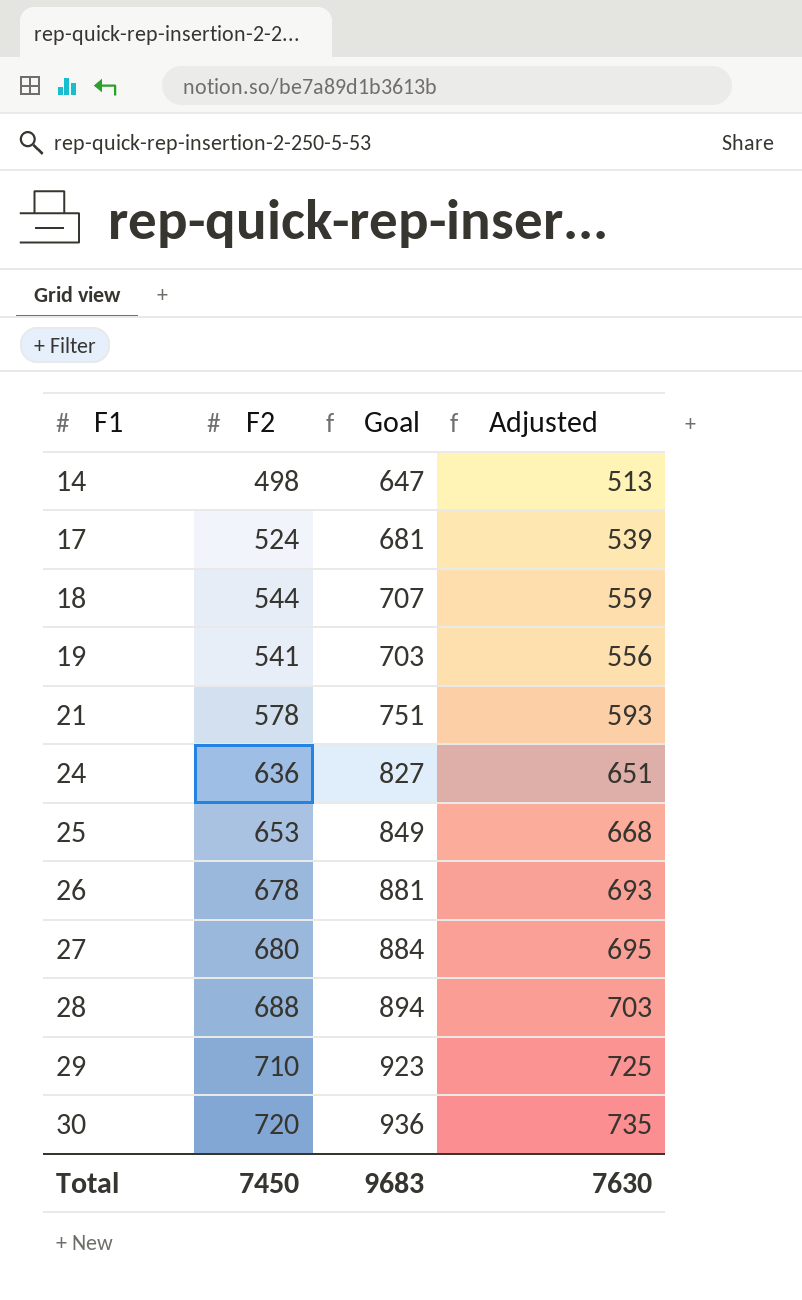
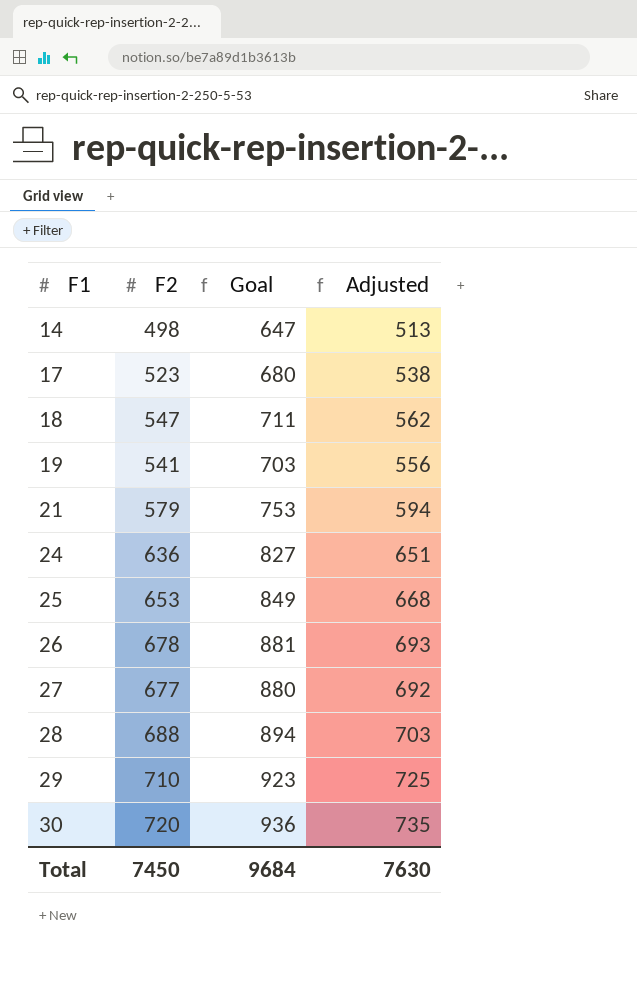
17 | F2: 524 -> 523
17 | Goal: 681 -> 680
17 | Adjusted: 539 -> 538
18 | F2: 544 -> 547
18 | Goal: 707 -> 711
18 | Adjusted: 559 -> 562
21 | F2: 578 -> 579
21 | Goal: 751 -> 753
21 | Adjusted: 593 -> 594
27 | F2: 680 -> 677
27 | Goal: 884 -> 880
27 | Adjusted: 695 -> 692
Total | Goal: 9683 -> 9684

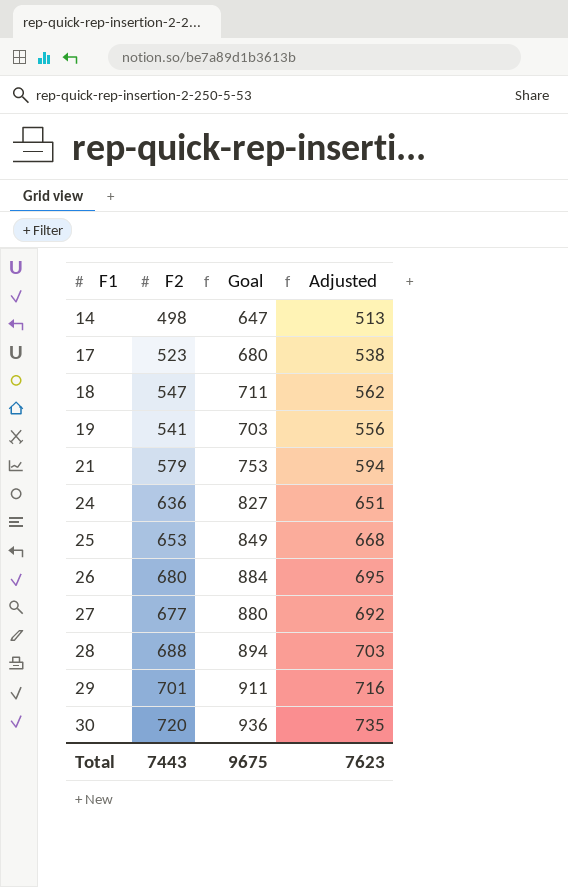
26 | F2: 678 -> 680
26 | Goal: 881 -> 884
26 | Adjusted: 693 -> 695
29 | F2: 710 -> 701
29 | Goal: 923 -> 911
29 | Adjusted: 725 -> 716
Total | F2: 7450 -> 7443
Total | Goal: 9684 -> 9675
Total | Adjusted: 7630 -> 7623

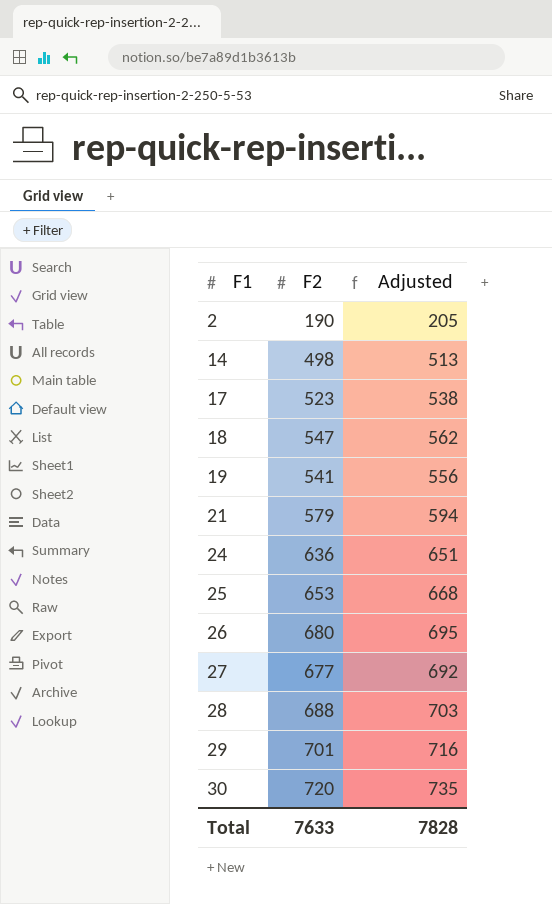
column Goal | formula: [F2] * 1.3 -> none
row 2: none -> 190 | 205
Total | F2: 7443 -> 7633
Total | Adjusted: 7623 -> 7828

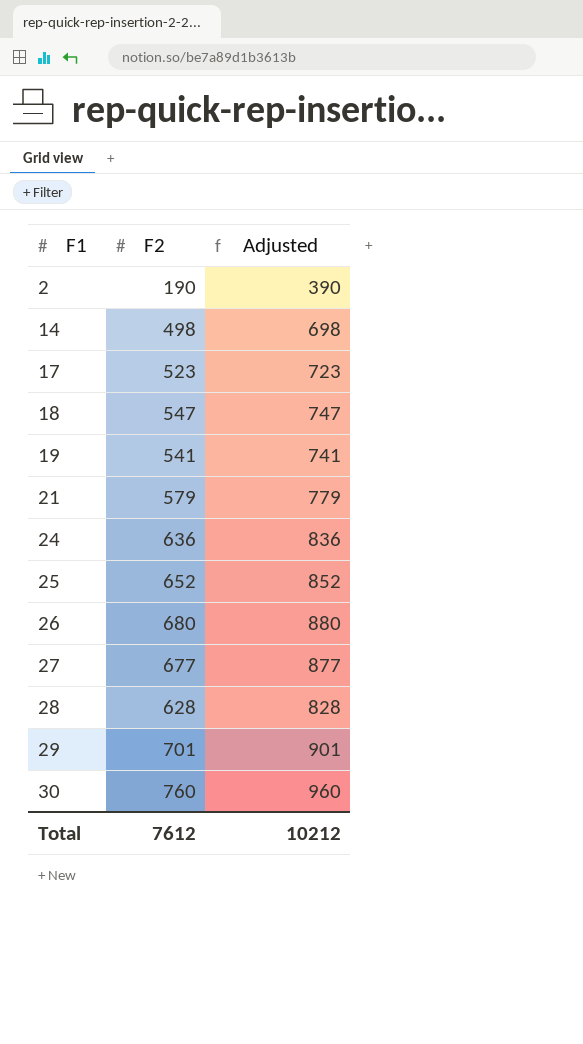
column Adjusted | formula: [F2] + 15 -> [F2] + 200
25 | F2: 653 -> 652
28 | F2: 688 -> 628
30 | F2: 720 -> 760
Total | F2: 7633 -> 7612
Total | Adjusted: 7828 -> 10212

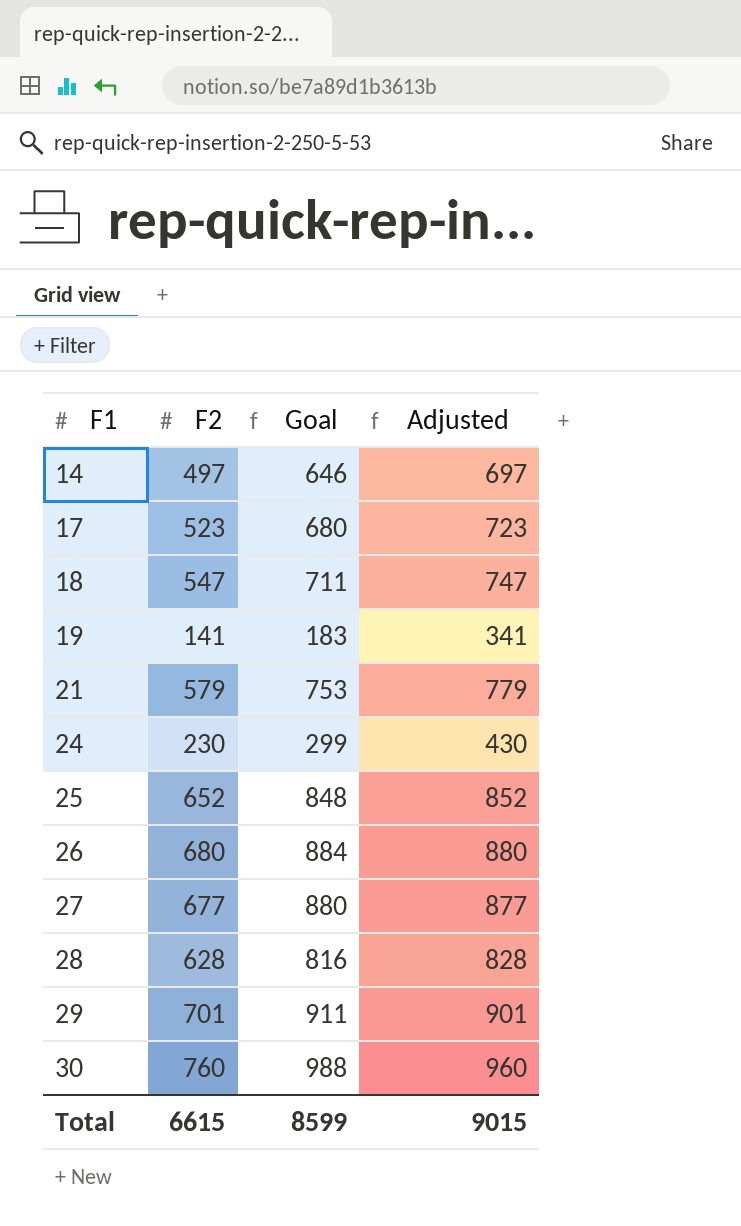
column Goal | formula: none -> [F2] * 1.3
row 2: 190 | 390 -> none
14 | F2: 498 -> 497
14 | Adjusted: 698 -> 697
19 | F2: 541 -> 141
19 | Adjusted: 741 -> 341
24 | F2: 636 -> 230
24 | Adjusted: 836 -> 430
Total | F2: 7612 -> 6615
Total | Adjusted: 10212 -> 9015

